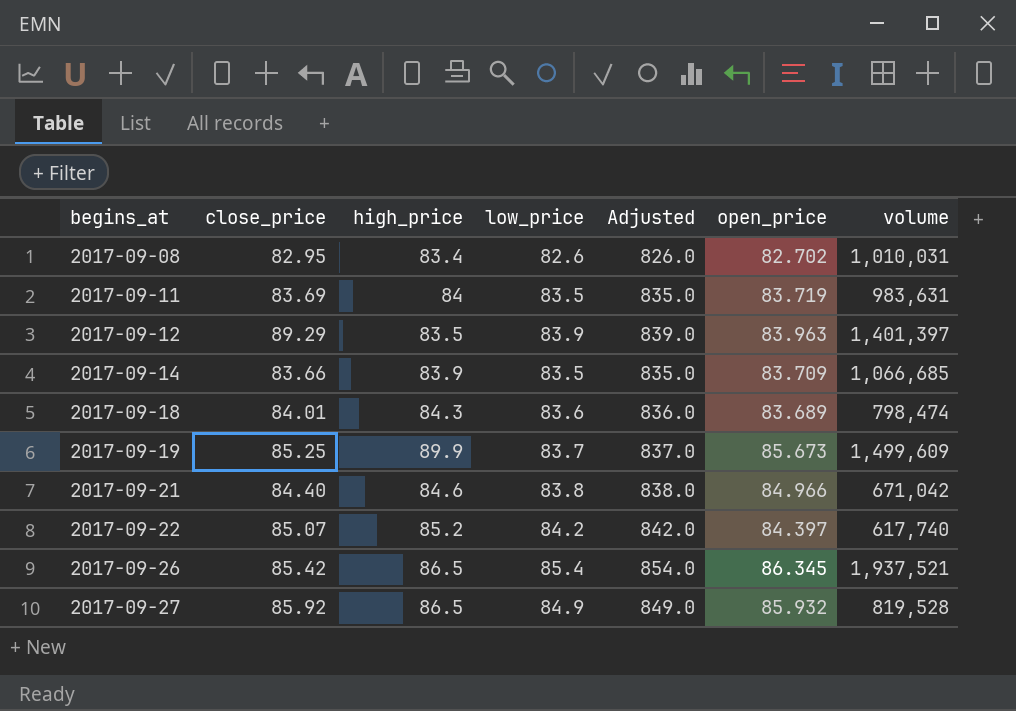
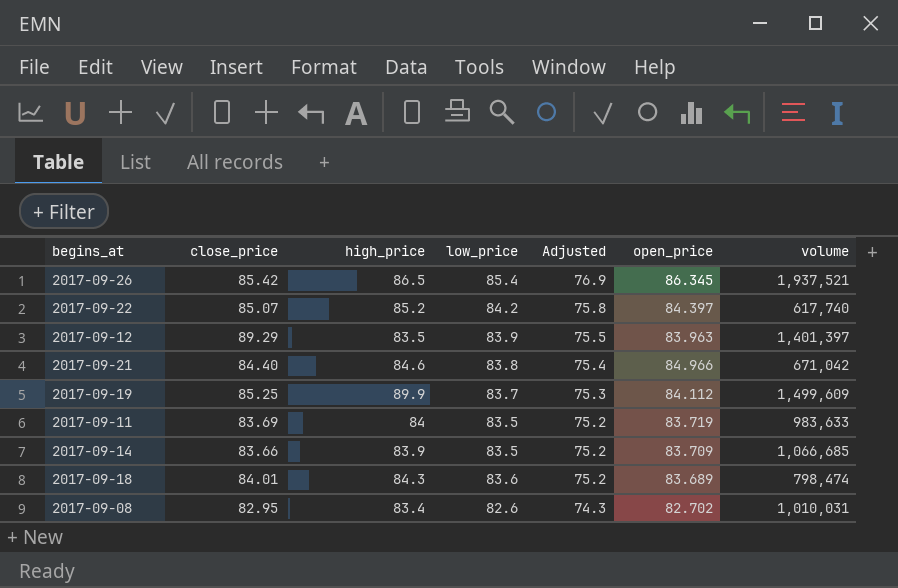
row order: begins_at ascending -> Adjusted descending
column Adjusted | formula: [low_price] * 10 -> [low_price] * 0.9
row 2017-09-27: 85.92 | 86.5 | 84.9 | 849.0 | 85.932 | 819,528 -> none
2017-09-19 | open_price: 85.673 -> 84.112
2017-09-11 | volume: 983,631 -> 983,633

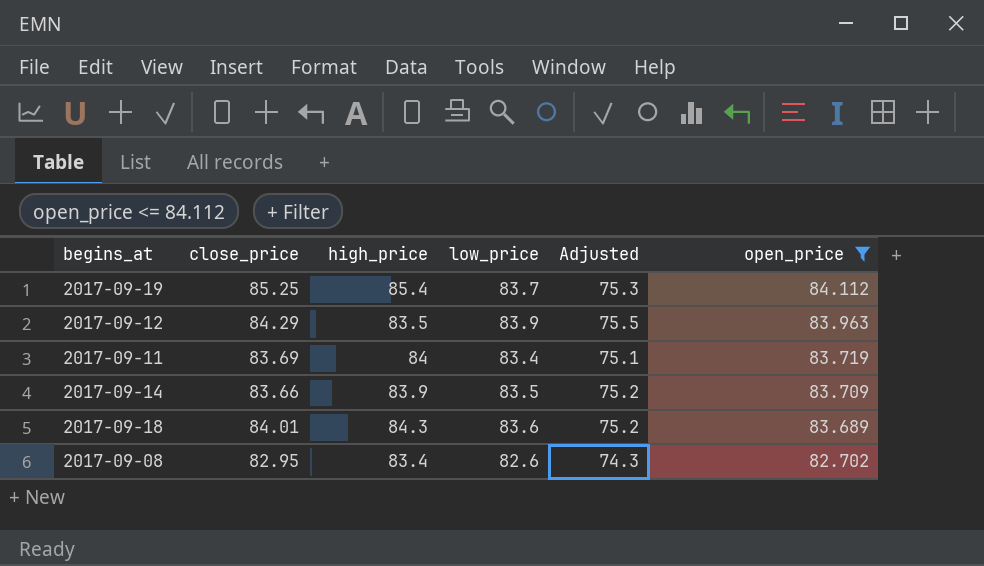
filter: none -> open_price <= 84.112
row order: Adjusted descending -> open_price descending
column volume | position: 7 -> none
2017-09-19 | high_price: 89.9 -> 85.4
2017-09-12 | close_price: 89.29 -> 84.29
2017-09-11 | low_price: 83.5 -> 83.4
2017-09-11 | Adjusted: 75.2 -> 75.1

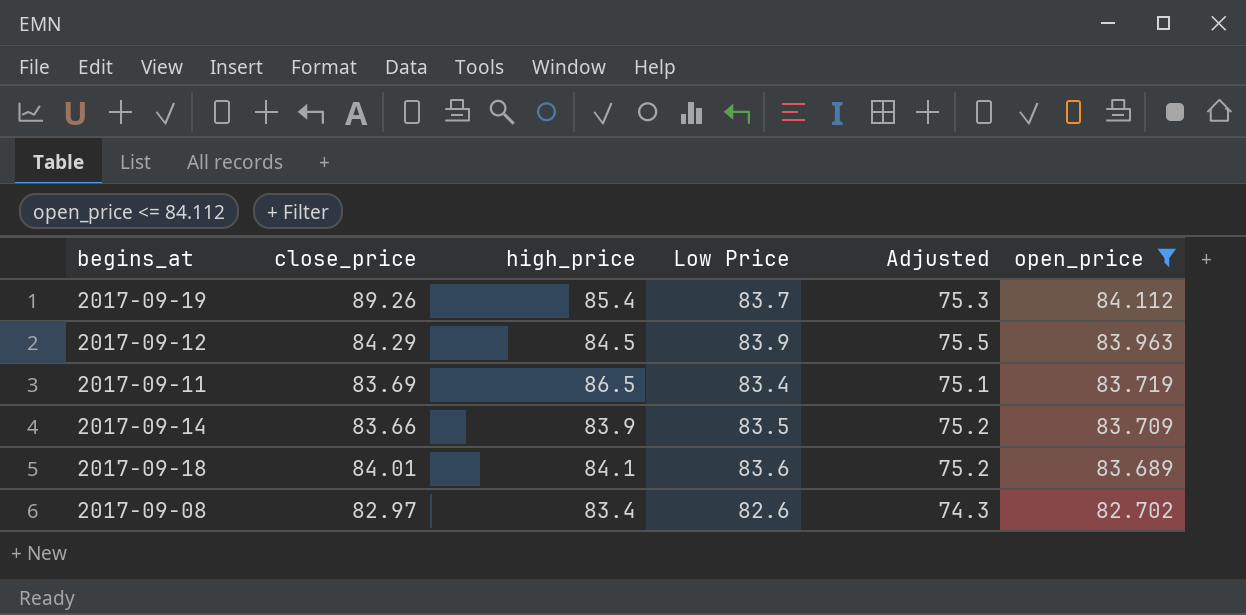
column name: low_price -> Low Price
2017-09-19 | close_price: 85.25 -> 89.26
2017-09-12 | high_price: 83.5 -> 84.5
2017-09-11 | high_price: 84 -> 86.5
2017-09-18 | high_price: 84.3 -> 84.1
2017-09-08 | close_price: 82.95 -> 82.97

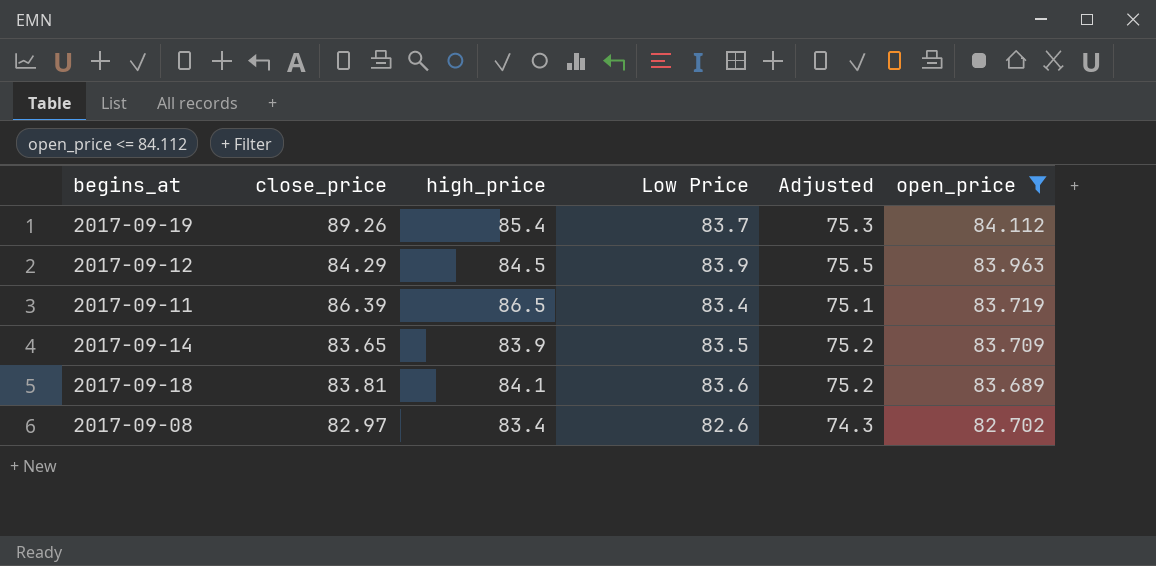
2017-09-11 | close_price: 83.69 -> 86.39
2017-09-14 | close_price: 83.66 -> 83.65
2017-09-18 | close_price: 84.01 -> 83.81

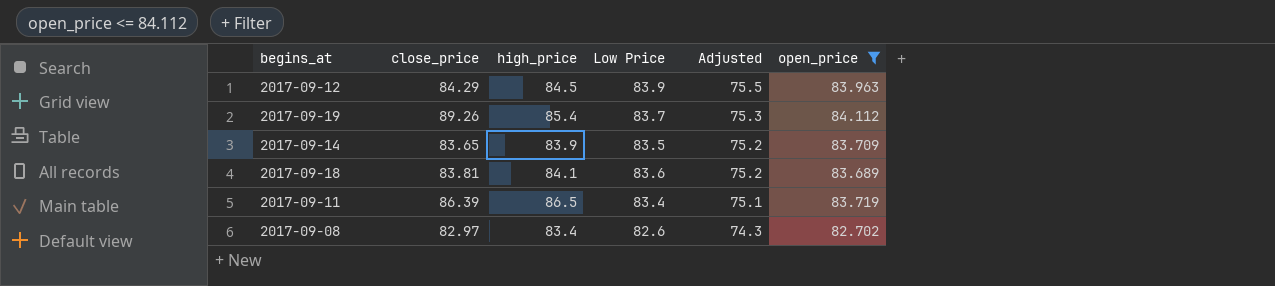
row order: open_price descending -> Adjusted descending

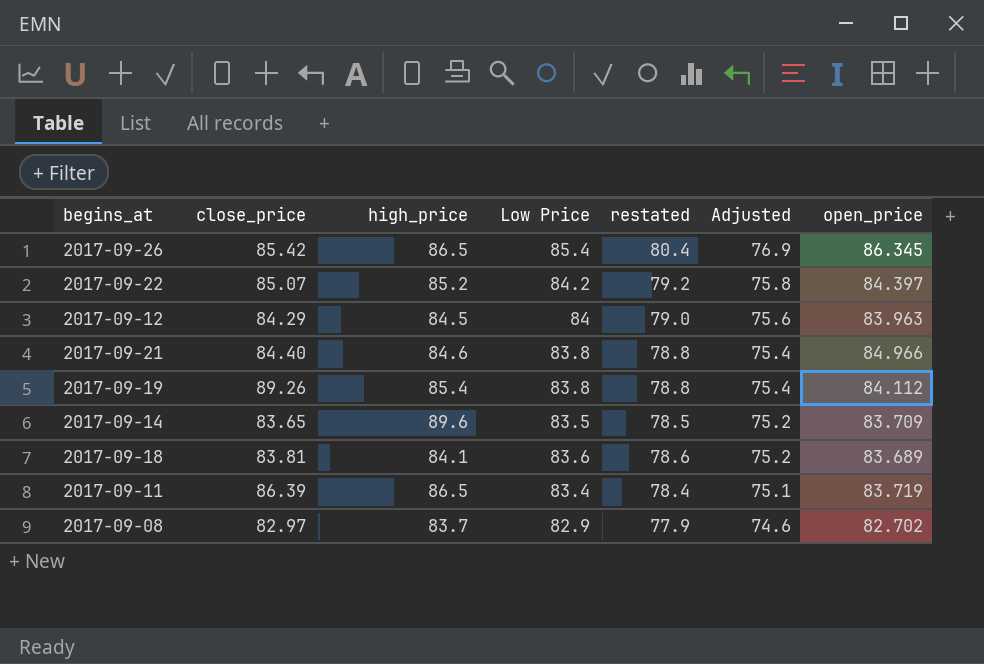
filter: open_price <= 84.112 -> none
column restated | formula: none -> [Low Price] - 5
2017-09-12 | Low Price: 83.9 -> 84
2017-09-12 | Adjusted: 75.5 -> 75.6
2017-09-19 | Low Price: 83.7 -> 83.8
2017-09-19 | Adjusted: 75.3 -> 75.4
2017-09-14 | high_price: 83.9 -> 89.6
2017-09-08 | high_price: 83.4 -> 83.7
2017-09-08 | Low Price: 82.6 -> 82.9
2017-09-08 | Adjusted: 74.3 -> 74.6

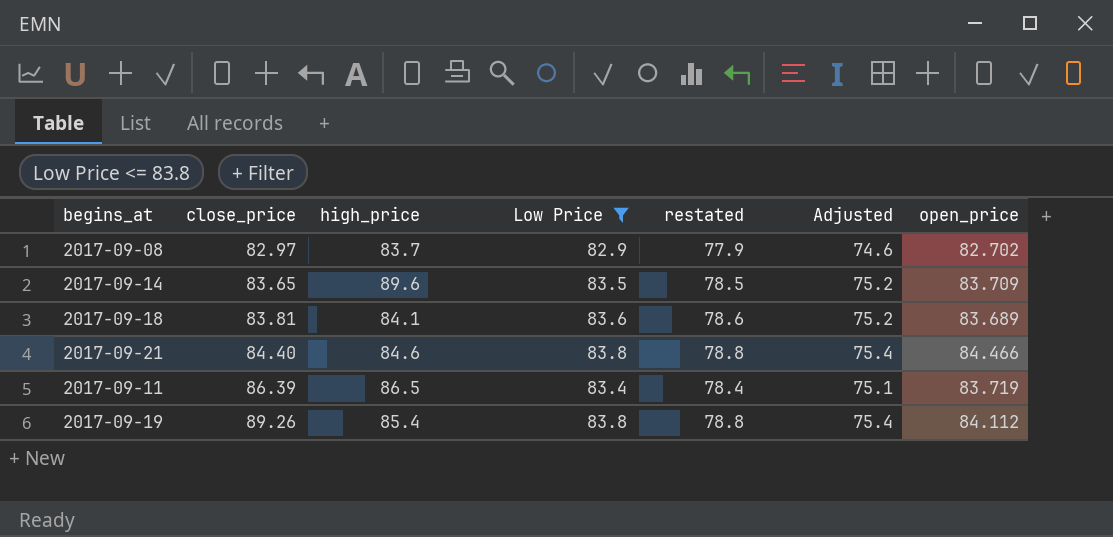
filter: none -> Low Price <= 83.8
row order: Adjusted descending -> close_price ascending
2017-09-21 | open_price: 84.966 -> 84.466

